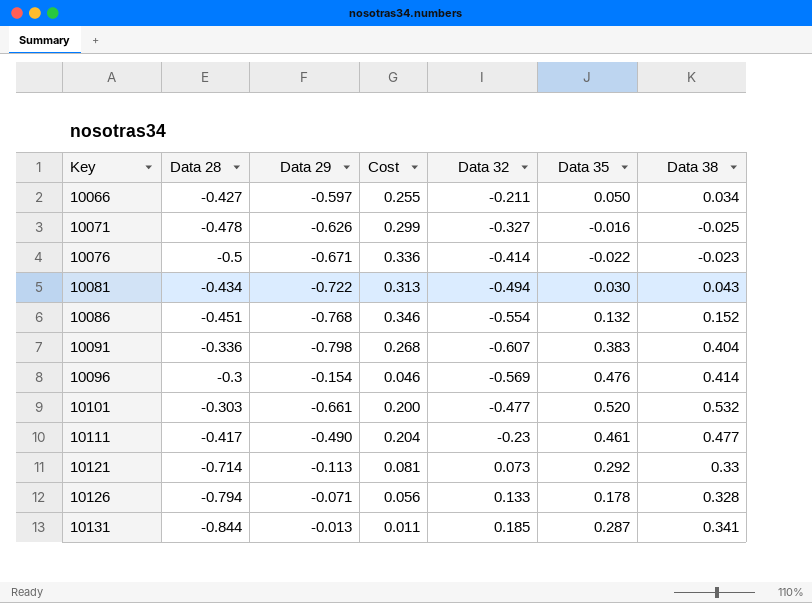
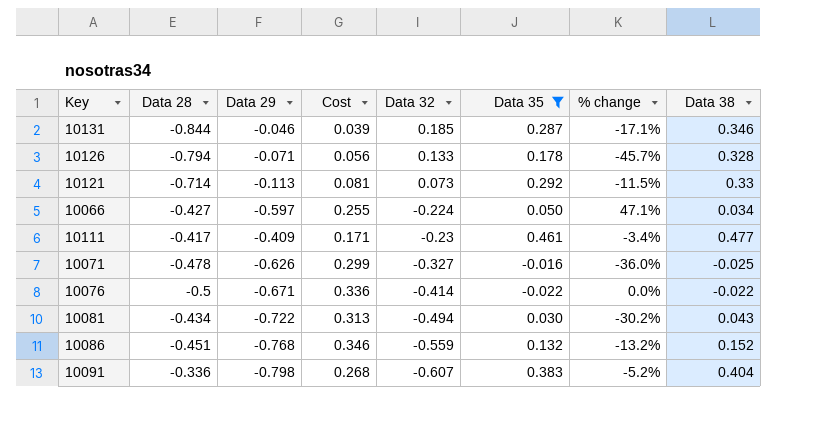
filter: none -> Data 35 <= 0.461
row order: Key ascending -> Data 32 descending
column % change | formula: none -> ([Data 35] - [Data 38]) / [Data 38]
10131 | Data 29: -0.013 -> -0.046
10131 | Cost: 0.011 -> 0.039
10131 | Data 38: 0.341 -> 0.346
10066 | Data 32: -0.211 -> -0.224
10111 | Data 29: -0.490 -> -0.409
10111 | Cost: 0.204 -> 0.171
10076 | Data 38: -0.023 -> -0.022
10086 | Data 32: -0.554 -> -0.559

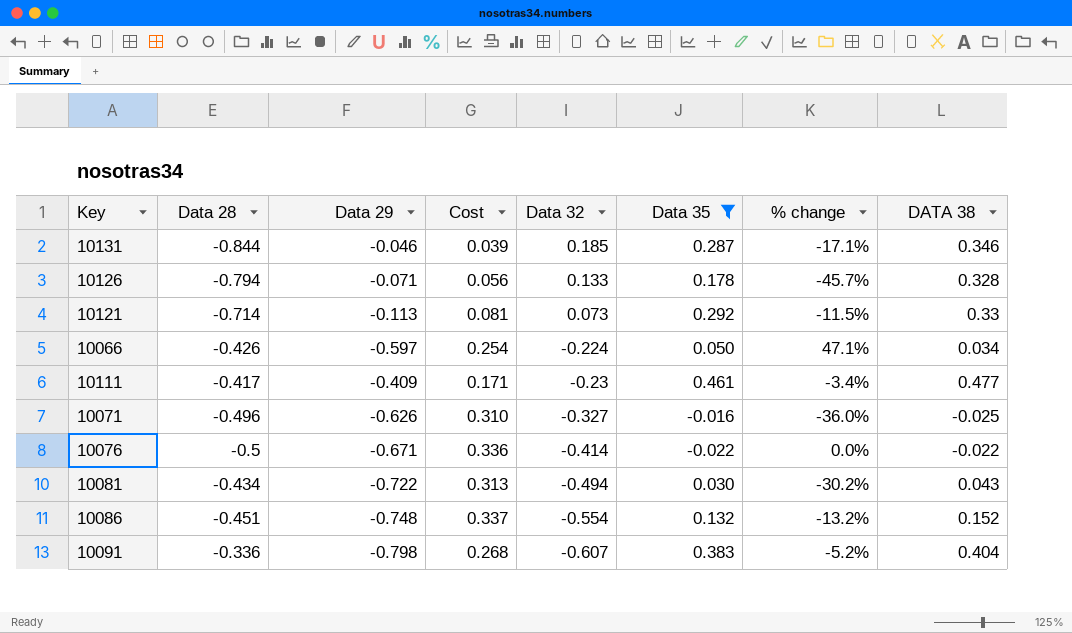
column name: Data 38 -> DATA 38
10066 | Data 28: -0.427 -> -0.426
10066 | Cost: 0.255 -> 0.254
10071 | Data 28: -0.478 -> -0.496
10071 | Cost: 0.299 -> 0.310
10086 | Data 29: -0.768 -> -0.748
10086 | Cost: 0.346 -> 0.337
10086 | Data 32: -0.559 -> -0.554

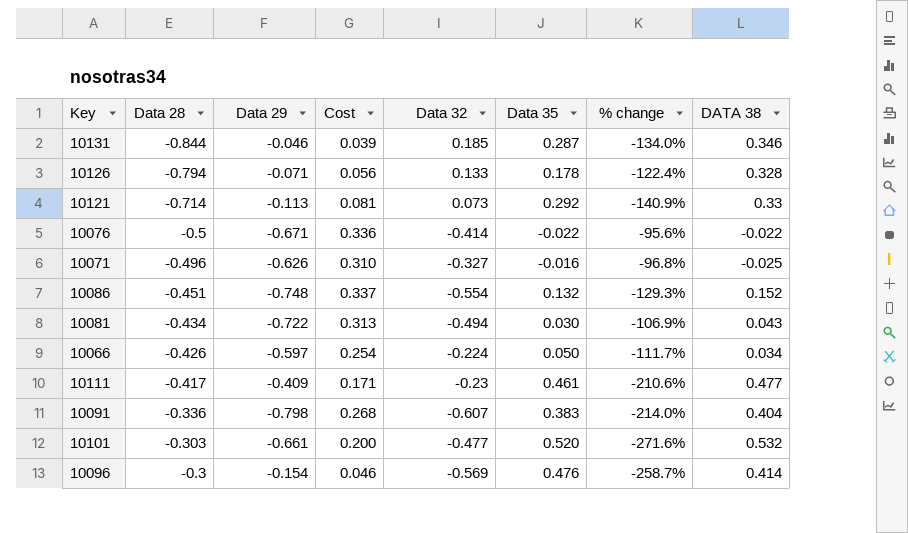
filter: Data 35 <= 0.461 -> none
row order: Data 32 descending -> Data 28 ascending
column % change | formula: ([Data 35] - [DATA 38]) / [DATA 38] -> ([Data 35] - [Data 28]) / [Data 28]

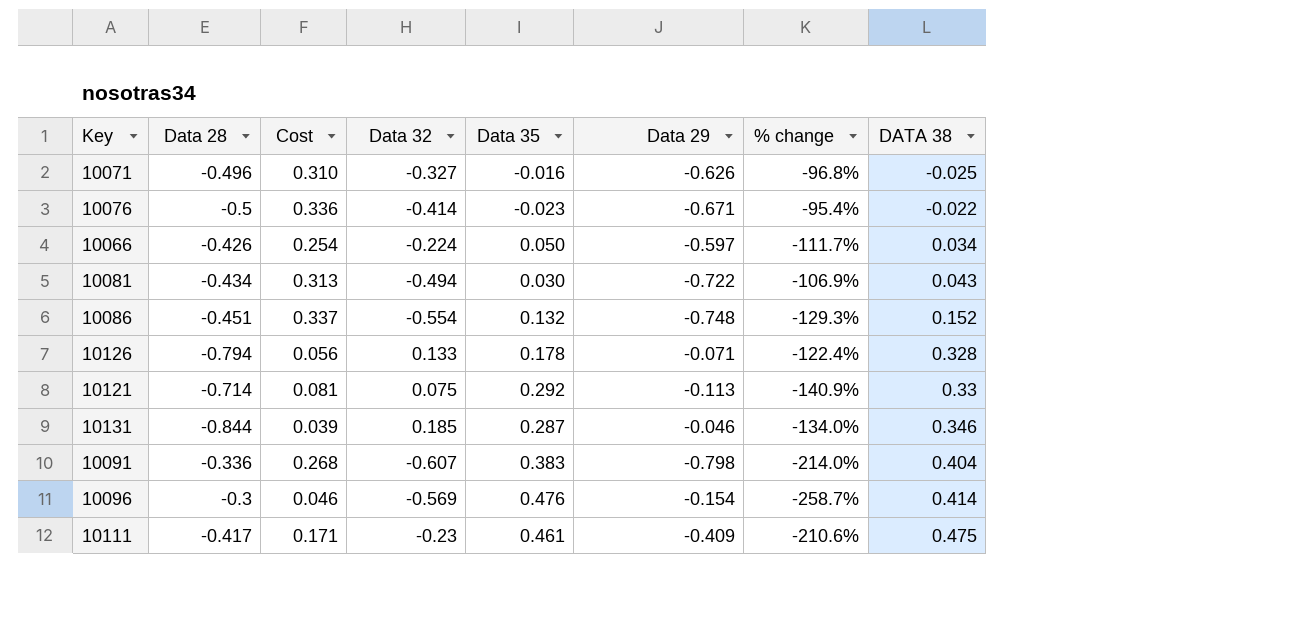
row order: Data 28 ascending -> DATA 38 ascending
column Data 29 | position: 3 -> 6
row 10101: -0.303 | -0.661 | 0.200 | -0.477 | 0.520 | -271.6% | 0.532 -> none
10076 | Data 35: -0.022 -> -0.023
10076 | % change: -95.6% -> -95.4%
10121 | Data 32: 0.073 -> 0.075
10111 | DATA 38: 0.477 -> 0.475

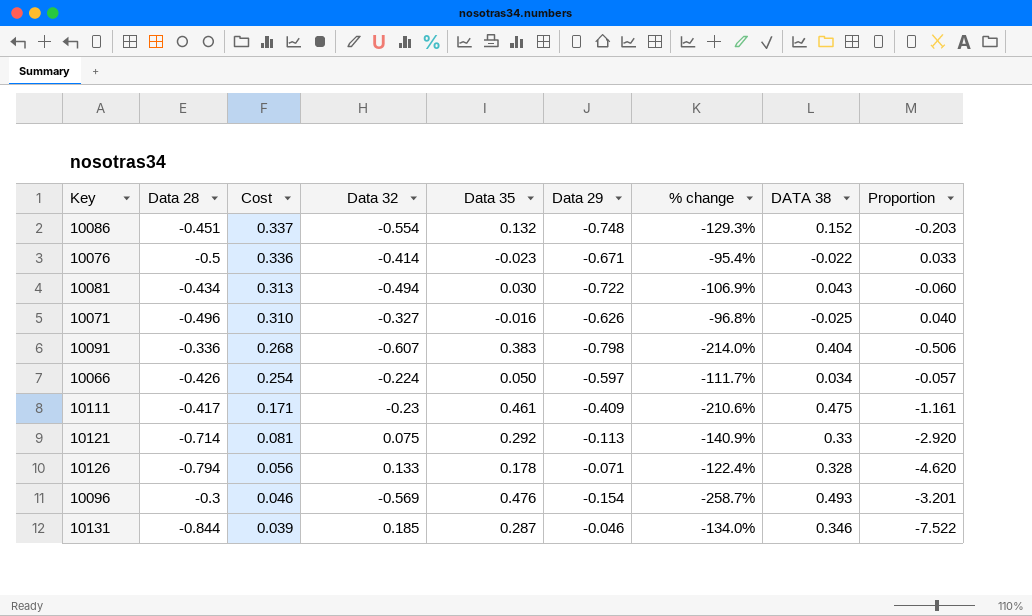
row order: DATA 38 ascending -> Cost descending
column Proportion | formula: none -> [DATA 38] / [Data 29]
10096 | DATA 38: 0.414 -> 0.493

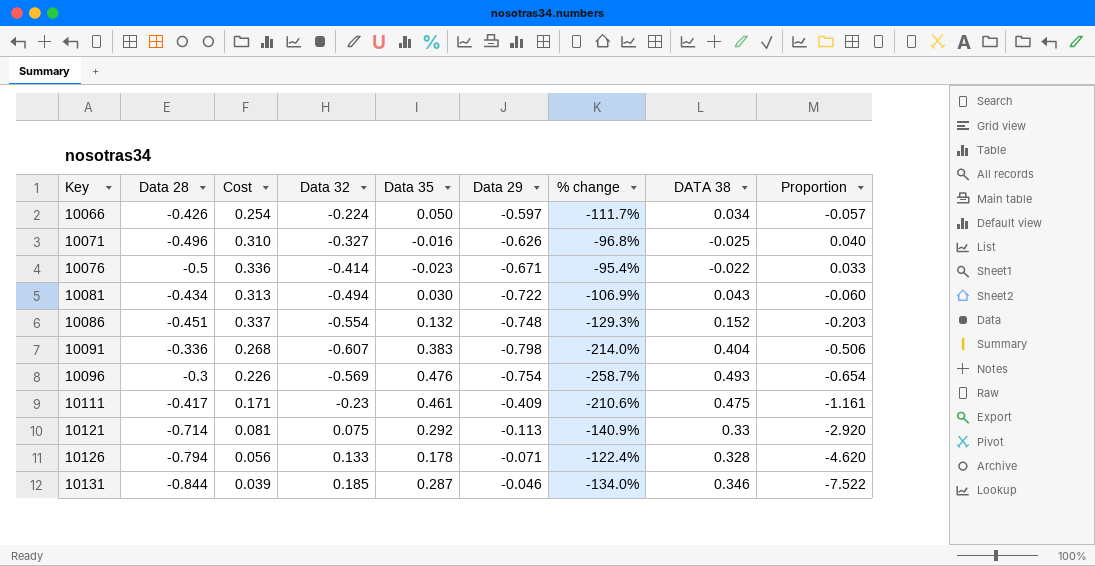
row order: Cost descending -> Key ascending
10096 | Cost: 0.046 -> 0.226
10096 | Data 29: -0.154 -> -0.754
10096 | Proportion: -3.201 -> -0.654

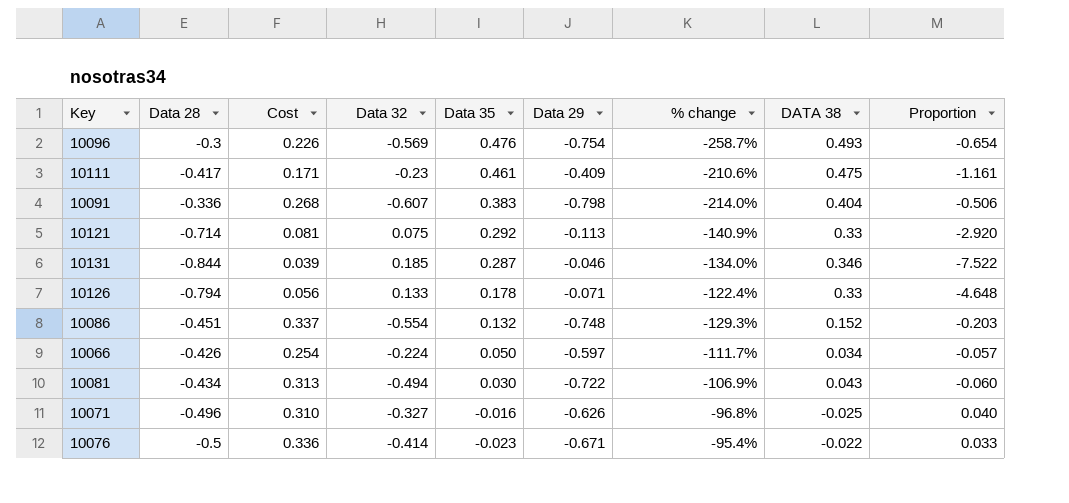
row order: Key ascending -> Data 35 descending
10126 | DATA 38: 0.328 -> 0.33
10126 | Proportion: -4.620 -> -4.648

